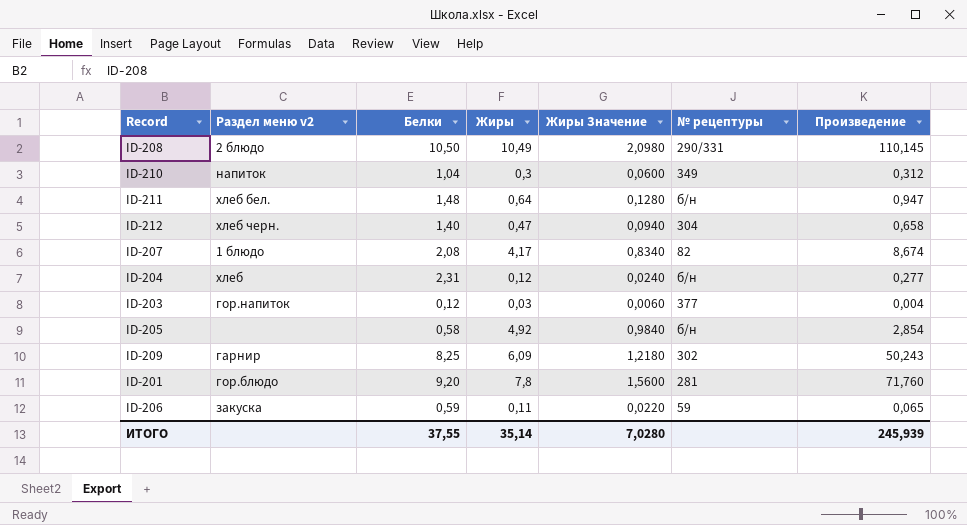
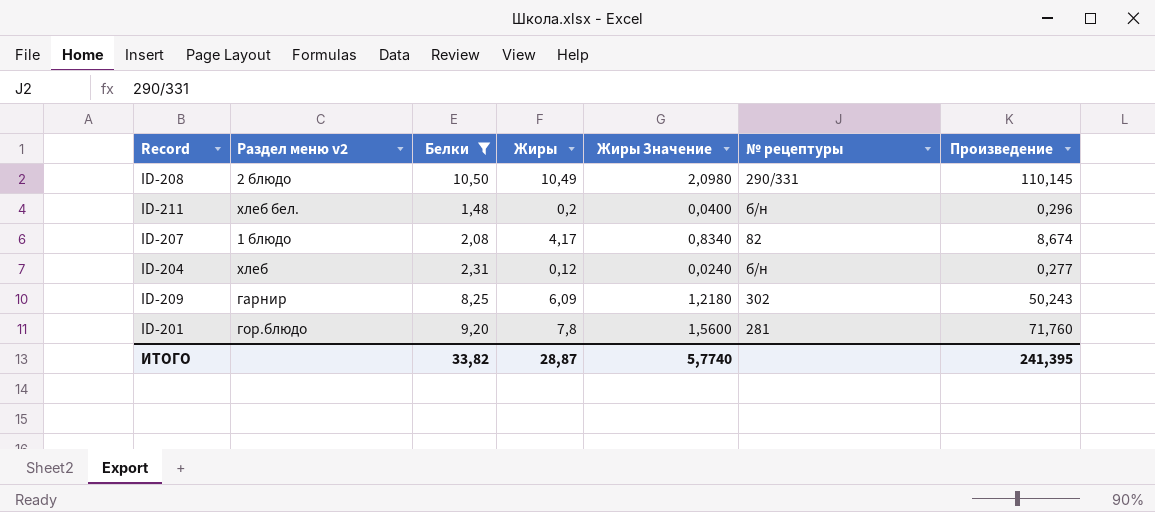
filter: none -> Белки >= 1,48
ID-211 | Жиры: 0,64 -> 0,2
ID-211 | Жиры Значение: 0,1280 -> 0,0400
ID-211 | Произведение: 0,947 -> 0,296
ИТОГО | Белки: 37,55 -> 33,82
ИТОГО | Жиры: 35,14 -> 28,87
ИТОГО | Жиры Значение: 7,0280 -> 5,7740
ИТОГО | Произведение: 245,939 -> 241,395

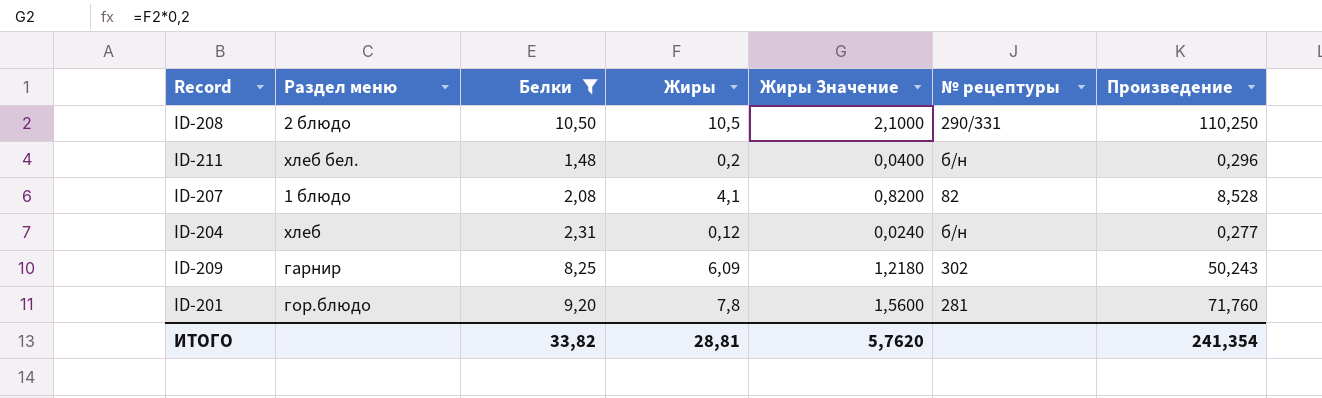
column name: Раздел меню v2 -> Раздел меню
ID-208 | Жиры: 10,49 -> 10,5
ID-208 | Жиры Значение: 2,0980 -> 2,1000
ID-208 | Произведение: 110,145 -> 110,250
ID-207 | Жиры: 4,17 -> 4,1
ID-207 | Жиры Значение: 0,8340 -> 0,8200
ID-207 | Произведение: 8,674 -> 8,528
ИТОГО | Жиры: 28,87 -> 28,81
ИТОГО | Жиры Значение: 5,7740 -> 5,7620
ИТОГО | Произведение: 241,395 -> 241,354

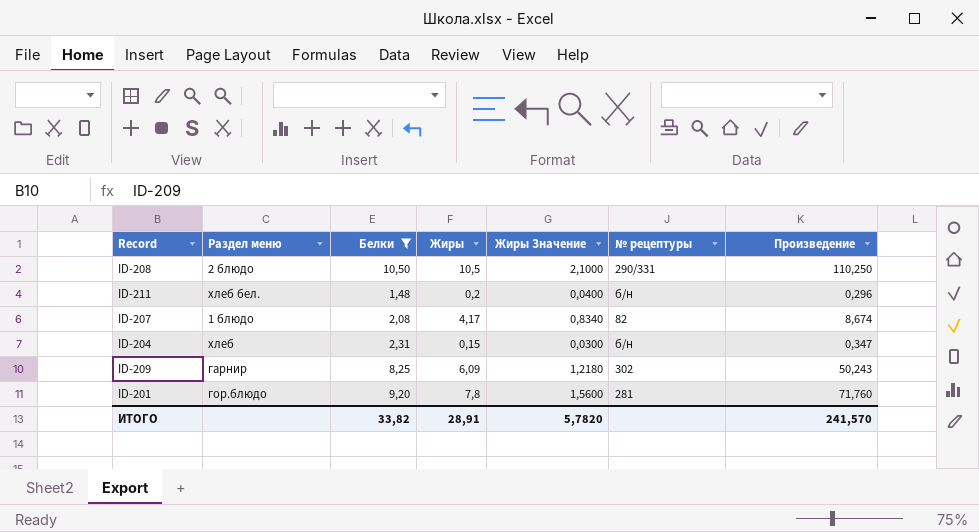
ID-207 | Жиры: 4,1 -> 4,17
ID-207 | Жиры Значение: 0,8200 -> 0,8340
ID-207 | Произведение: 8,528 -> 8,674
ID-204 | Жиры: 0,12 -> 0,15
ID-204 | Жиры Значение: 0,0240 -> 0,0300
ID-204 | Произведение: 0,277 -> 0,347
ИТОГО | Жиры: 28,81 -> 28,91
ИТОГО | Жиры Значение: 5,7620 -> 5,7820
ИТОГО | Произведение: 241,354 -> 241,570

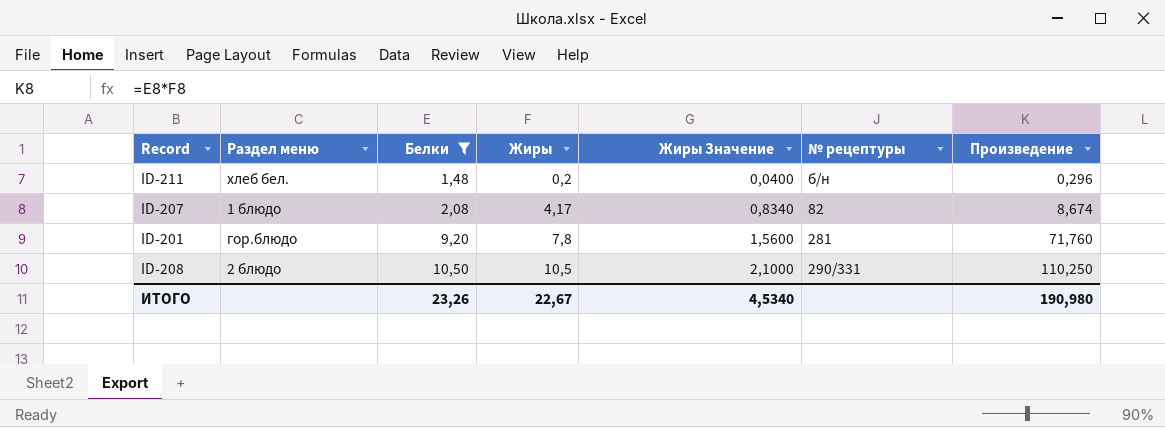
row order: none -> Белки ascending
row ID-204: хлеб | 2,31 | 0,15 | 0,0300 | б/н | 0,347 -> none
row ID-209: гарнир | 8,25 | 6,09 | 1,2180 | 302 | 50,243 -> none
ИТОГО | Белки: 33,82 -> 23,26
ИТОГО | Жиры: 28,91 -> 22,67
ИТОГО | Жиры Значение: 5,7820 -> 4,5340
ИТОГО | Произведение: 241,570 -> 190,980

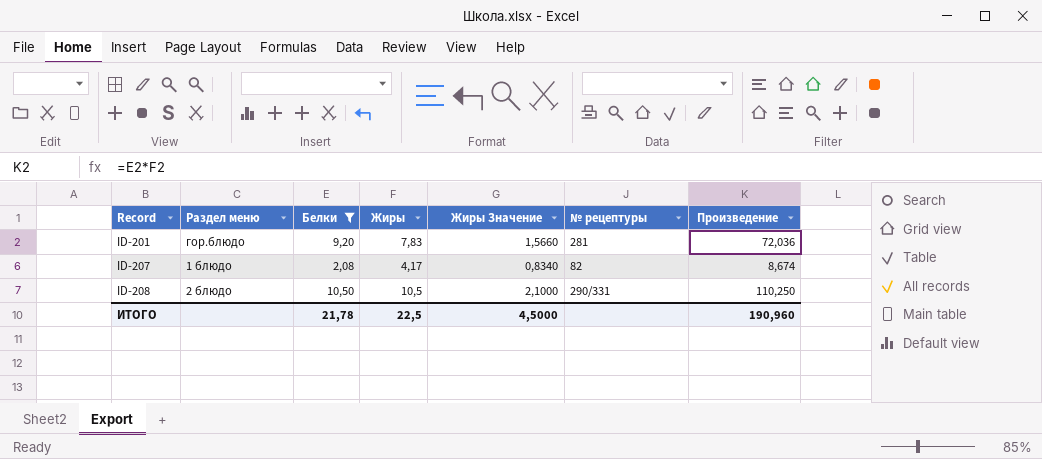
row order: Белки ascending -> Record ascending
row ID-211: хлеб бел. | 1,48 | 0,2 | 0,0400 | б/н | 0,296 -> none
ID-201 | Жиры: 7,8 -> 7,83
ID-201 | Жиры Значение: 1,5600 -> 1,5660
ID-201 | Произведение: 71,760 -> 72,036
ИТОГО | Белки: 23,26 -> 21,78
ИТОГО | Жиры: 22,67 -> 22,5
ИТОГО | Жиры Значение: 4,5340 -> 4,5000
ИТОГО | Произведение: 190,980 -> 190,960

